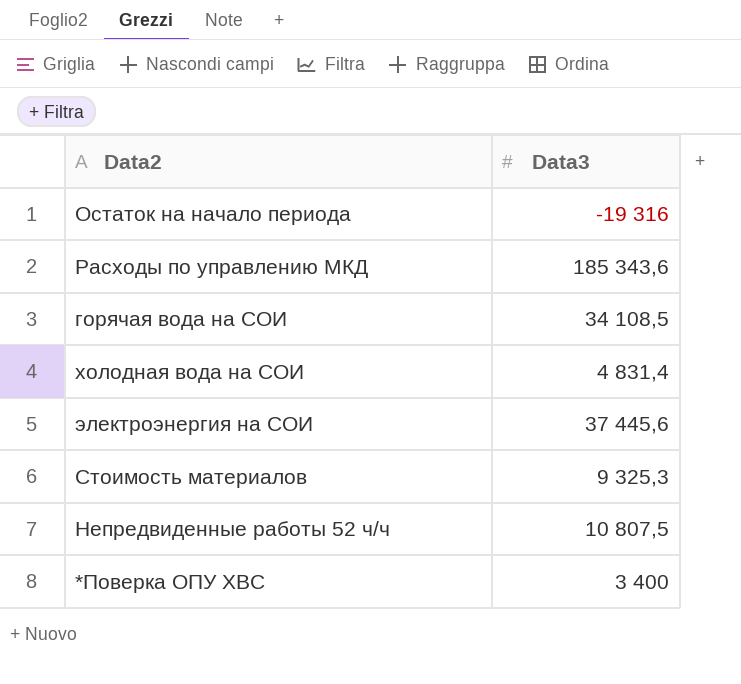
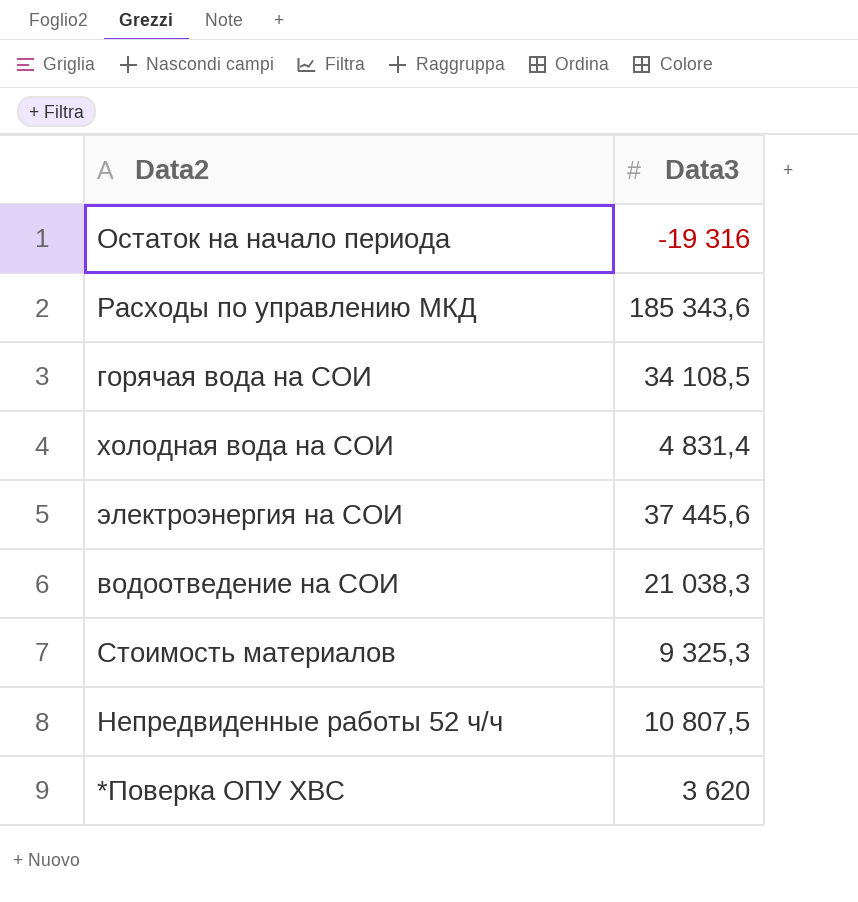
row водоотведение на СОИ: none -> 21 038,3
*Поверка ОПУ ХВС | Data3: 3 400 -> 3 620

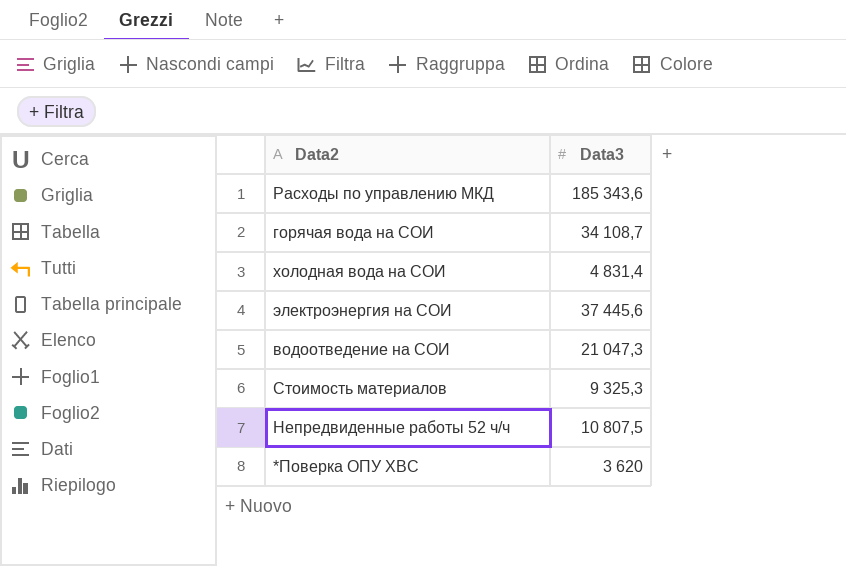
row Остаток на начало периода: -19 316 -> none
горячая вода на СОИ | Data3: 34 108,5 -> 34 108,7
водоотведение на СОИ | Data3: 21 038,3 -> 21 047,3

